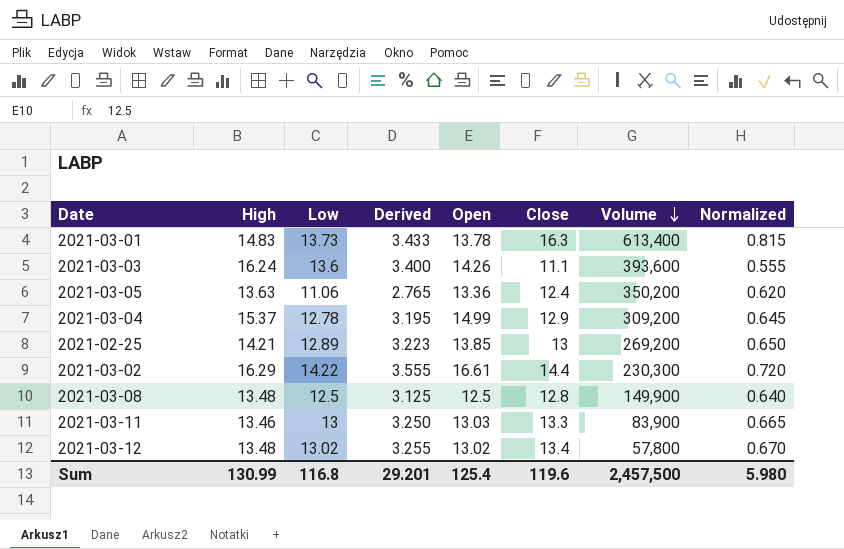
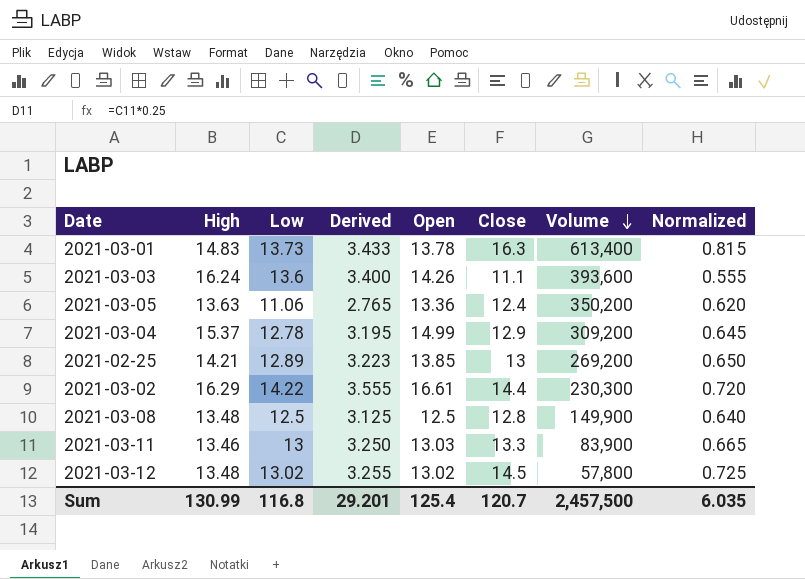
2021-03-12 | Close: 13.4 -> 14.5
2021-03-12 | Normalized: 0.670 -> 0.725
Sum | Close: 119.6 -> 120.7
Sum | Normalized: 5.980 -> 6.035

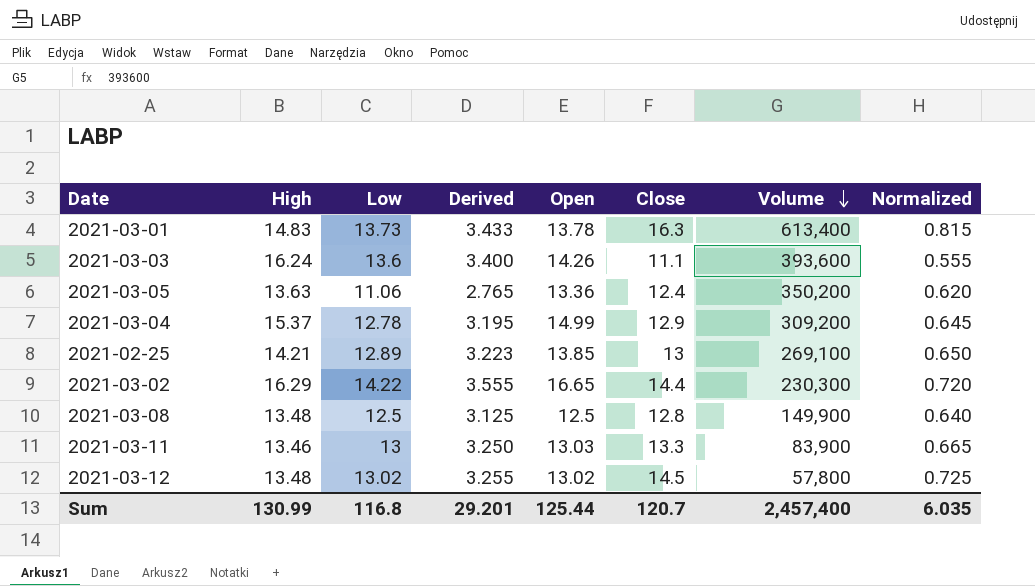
2021-02-25 | Volume: 269,200 -> 269,100
2021-03-02 | Open: 16.61 -> 16.65
Sum | Open: 125.4 -> 125.44
Sum | Volume: 2,457,500 -> 2,457,400

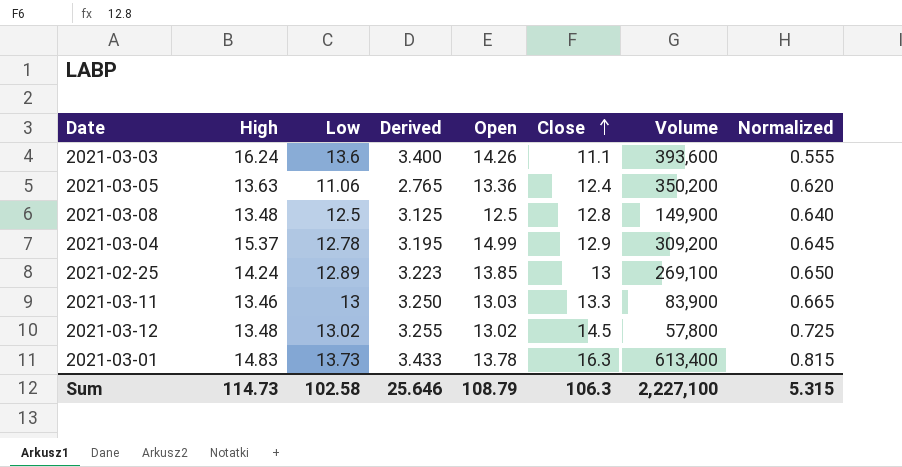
row order: Volume descending -> Close ascending
row 2021-03-02: 16.29 | 14.22 | 3.555 | 16.65 | 14.4 | 230,300 | 0.720 -> none
2021-02-25 | High: 14.21 -> 14.24
Sum | High: 130.99 -> 114.73
Sum | Low: 116.8 -> 102.58
Sum | Derived: 29.201 -> 25.646
Sum | Open: 125.44 -> 108.79
Sum | Close: 120.7 -> 106.3
Sum | Volume: 2,457,400 -> 2,227,100
Sum | Normalized: 6.035 -> 5.315

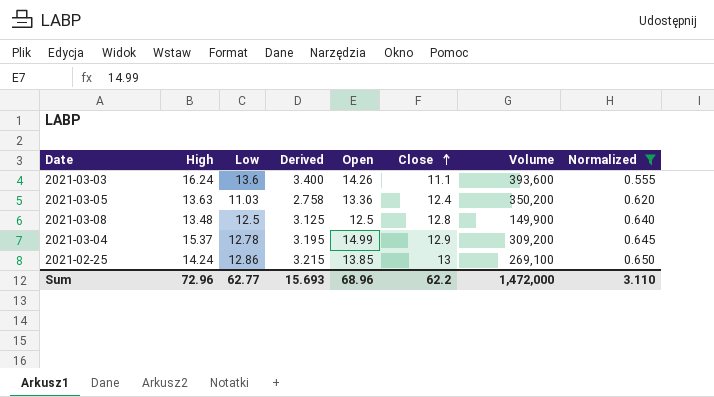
filter: none -> Normalized <= 0.650
2021-03-05 | Low: 11.06 -> 11.03
2021-03-05 | Derived: 2.765 -> 2.758
2021-02-25 | Low: 12.89 -> 12.86
2021-02-25 | Derived: 3.223 -> 3.215
Sum | High: 114.73 -> 72.96
Sum | Low: 102.58 -> 62.77
Sum | Derived: 25.646 -> 15.693
Sum | Open: 108.79 -> 68.96
Sum | Close: 106.3 -> 62.2
Sum | Volume: 2,227,100 -> 1,472,000
Sum | Normalized: 5.315 -> 3.110

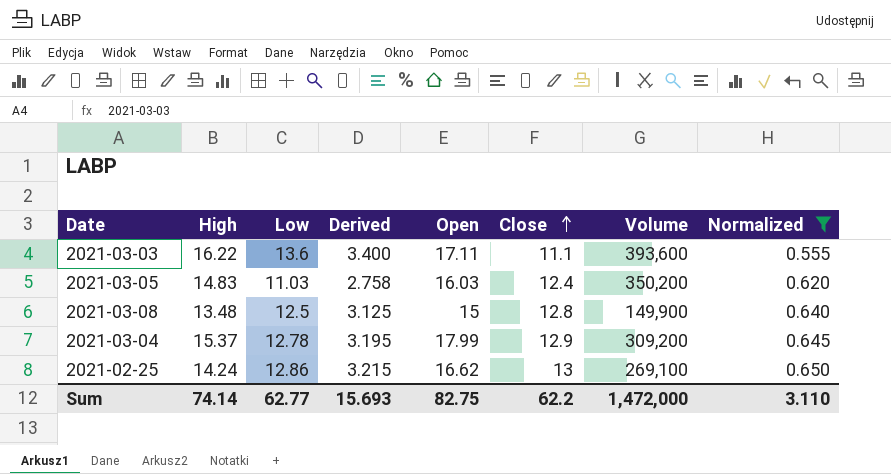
2021-03-03 | High: 16.24 -> 16.22
2021-03-03 | Open: 14.26 -> 17.11
2021-03-05 | High: 13.63 -> 14.83
2021-03-05 | Open: 13.36 -> 16.03
2021-03-08 | Open: 12.5 -> 15
2021-03-04 | Open: 14.99 -> 17.99
2021-02-25 | Open: 13.85 -> 16.62
Sum | High: 72.96 -> 74.14
Sum | Open: 68.96 -> 82.75

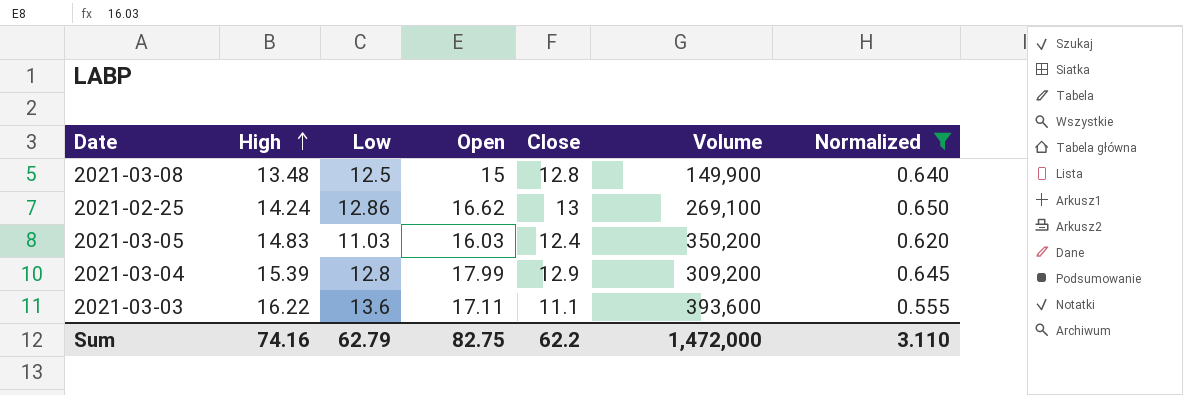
row order: Close ascending -> High ascending
column Derived | formula: [Low] * 0.25 -> none
2021-03-04 | High: 15.37 -> 15.39
2021-03-04 | Low: 12.78 -> 12.8
Sum | High: 74.14 -> 74.16
Sum | Low: 62.77 -> 62.79

